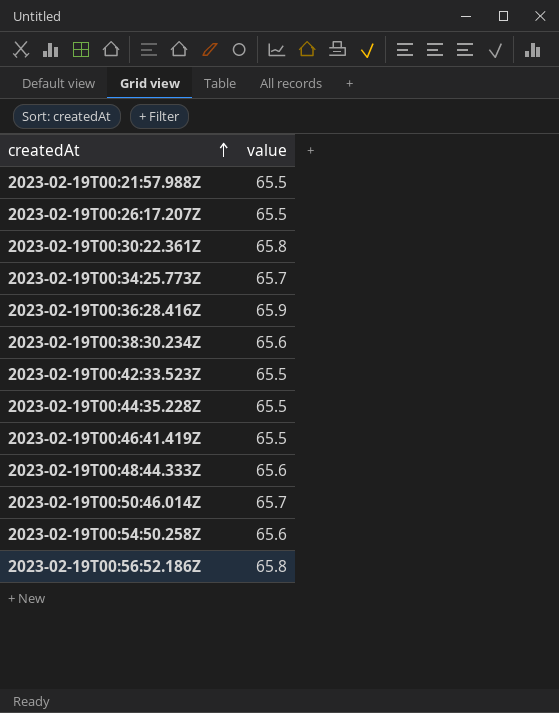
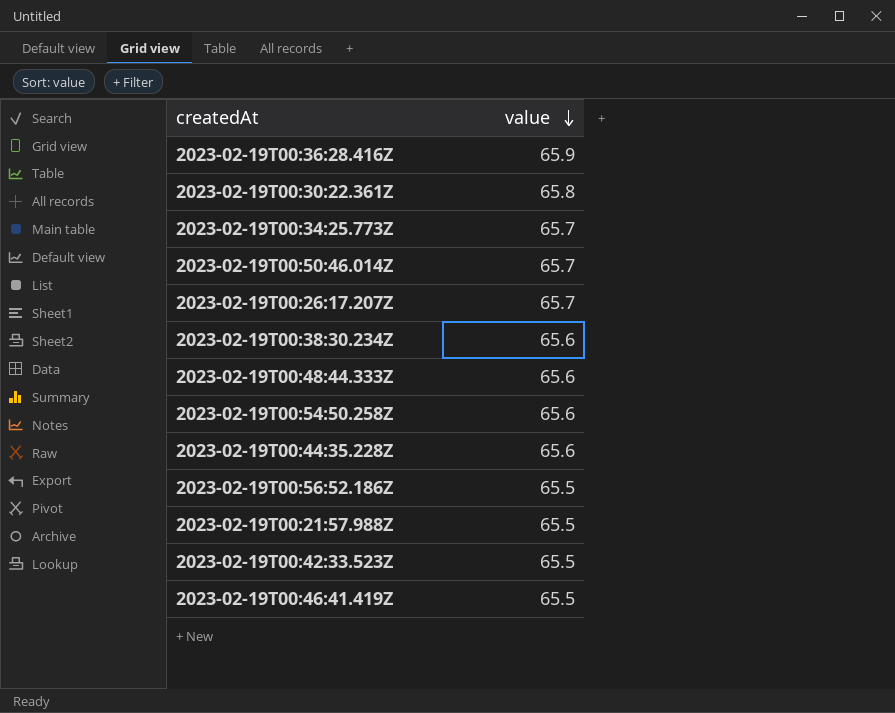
row order: createdAt ascending -> value descending
2023-02-19T00:26:17.207Z | value: 65.5 -> 65.7
2023-02-19T00:44:35.228Z | value: 65.5 -> 65.6
2023-02-19T00:56:52.186Z | value: 65.8 -> 65.5

